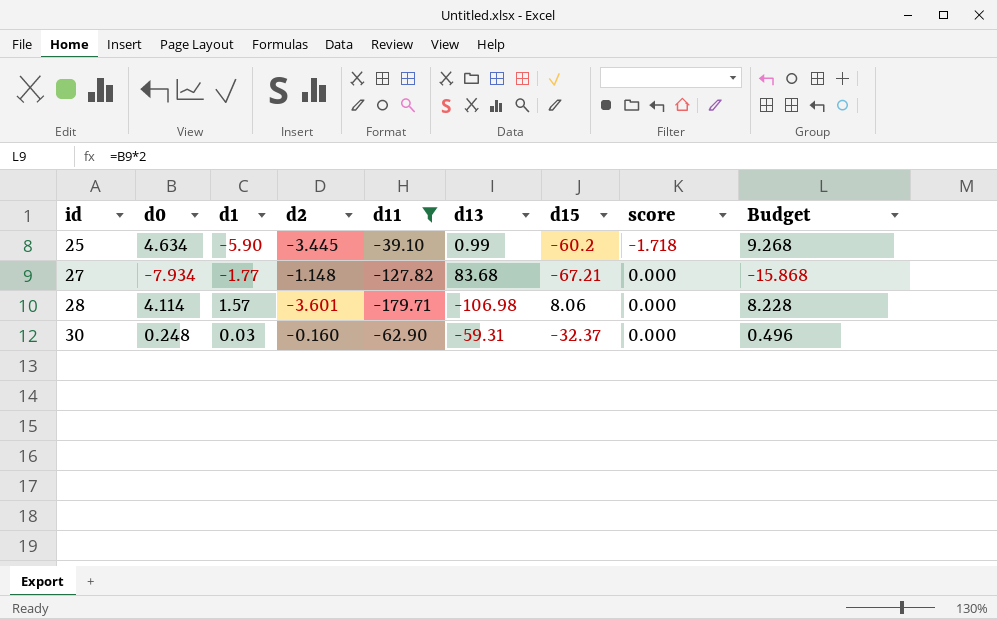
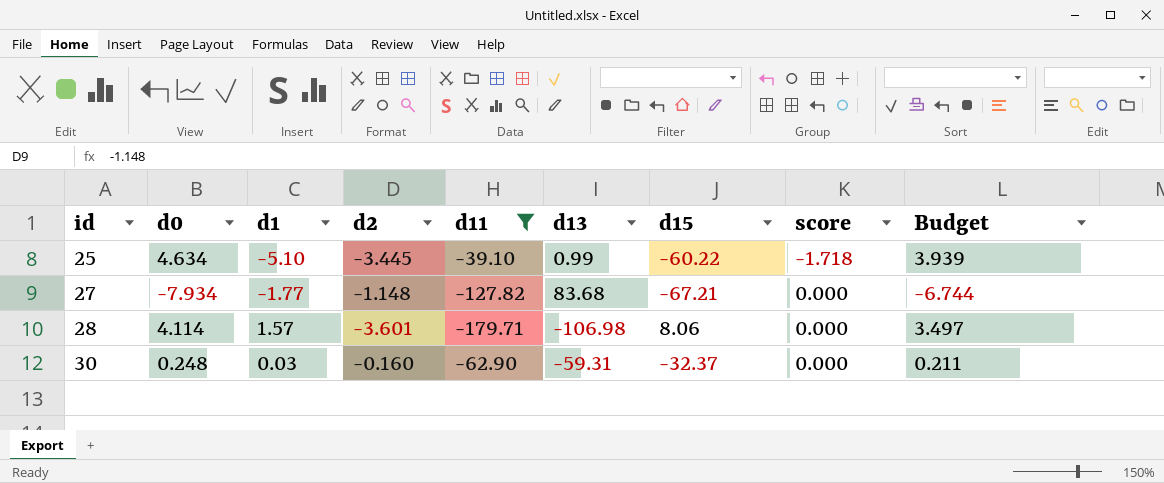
column Budget | formula: [d0] * 2 -> [d0] * 0.85
25 | d1: -5.90 -> -5.10
25 | d15: -60.2 -> -60.22

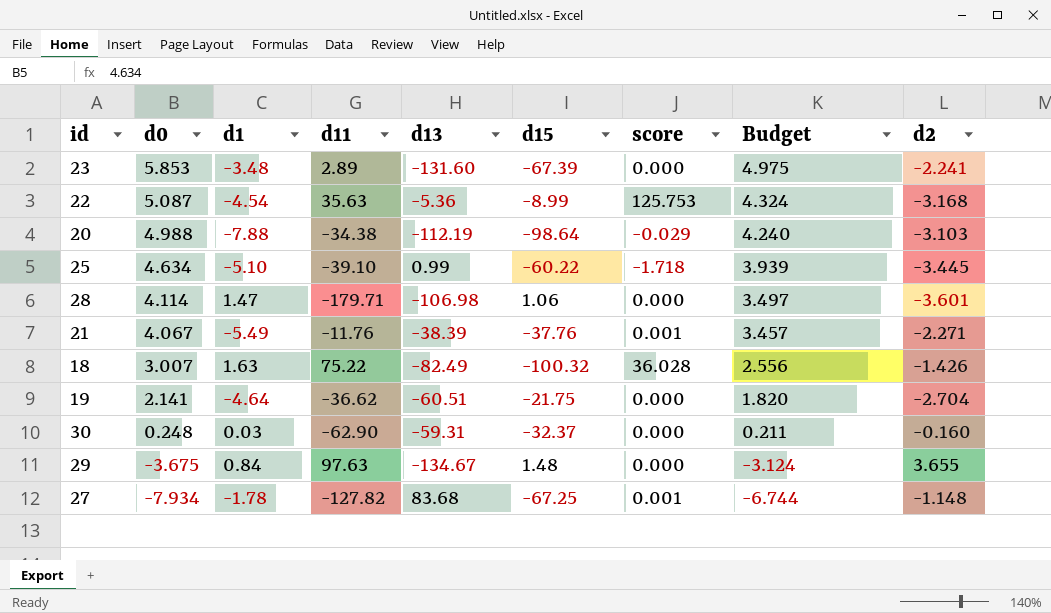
filter: d11 <= -39.10 -> none
row order: id ascending -> d0 descending
column d2 | position: 4 -> 9
28 | d1: 1.57 -> 1.47
28 | d15: 8.06 -> 1.06
27 | d1: -1.77 -> -1.78
27 | d15: -67.21 -> -67.25
27 | score: 0.000 -> 0.001

